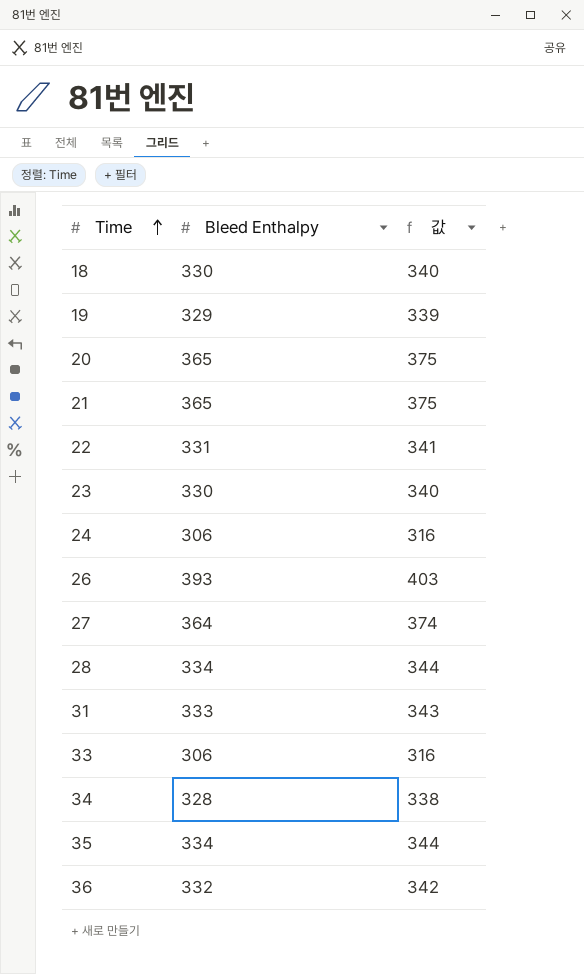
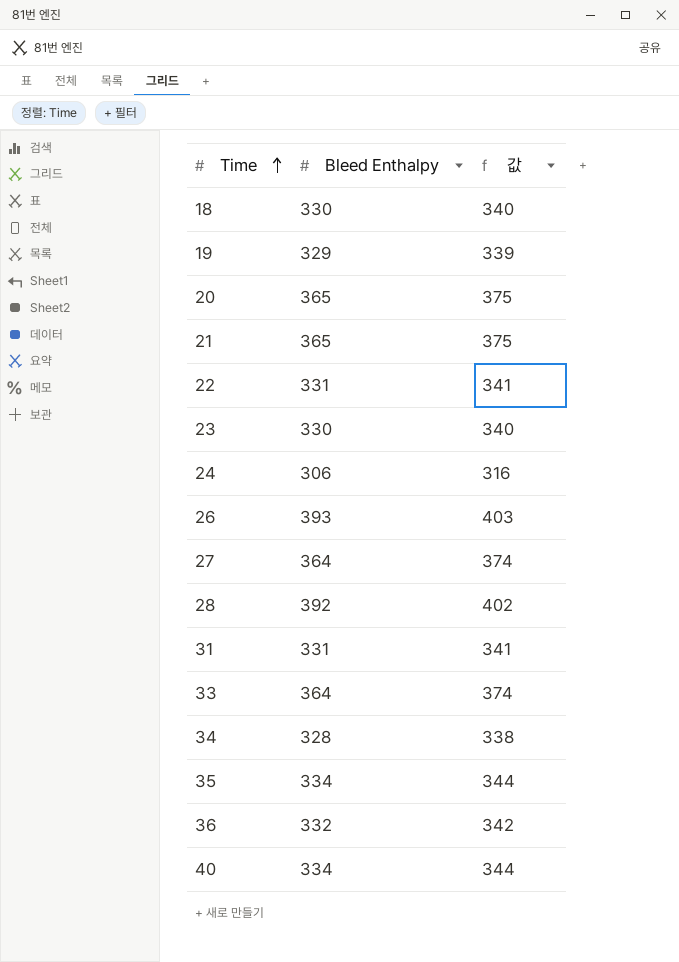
28 | Bleed Enthalpy: 334 -> 392
28 | 값: 344 -> 402
31 | Bleed Enthalpy: 333 -> 331
31 | 값: 343 -> 341
33 | Bleed Enthalpy: 306 -> 364
33 | 값: 316 -> 374
row 40: none -> 334 | 344

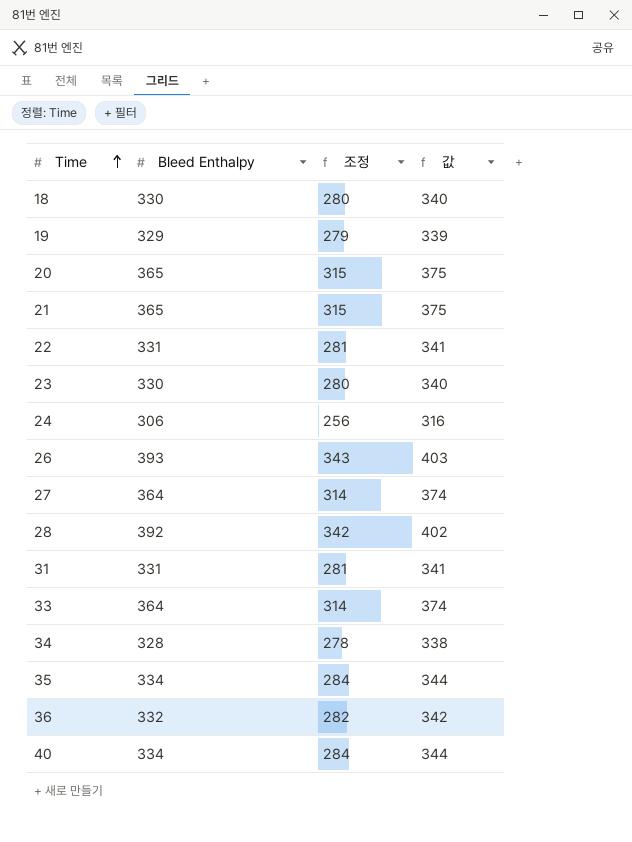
column 조정 | formula: none -> [Bleed Enthalpy] - 50

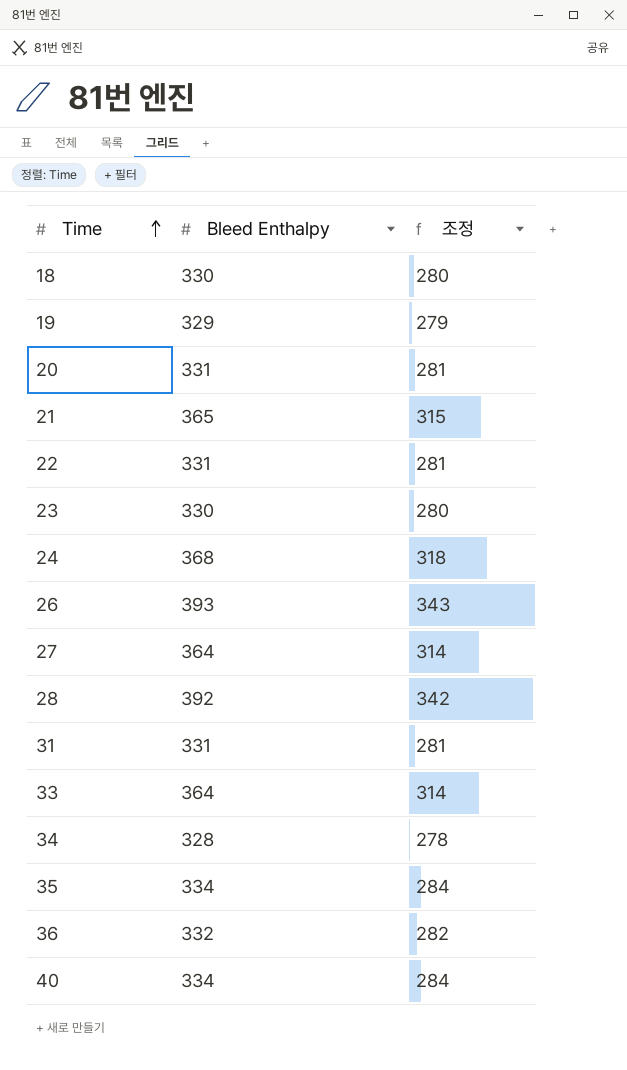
column 값 | formula: [Bleed Enthalpy] + 10 -> none
20 | Bleed Enthalpy: 365 -> 331
20 | 조정: 315 -> 281
24 | Bleed Enthalpy: 306 -> 368
24 | 조정: 256 -> 318

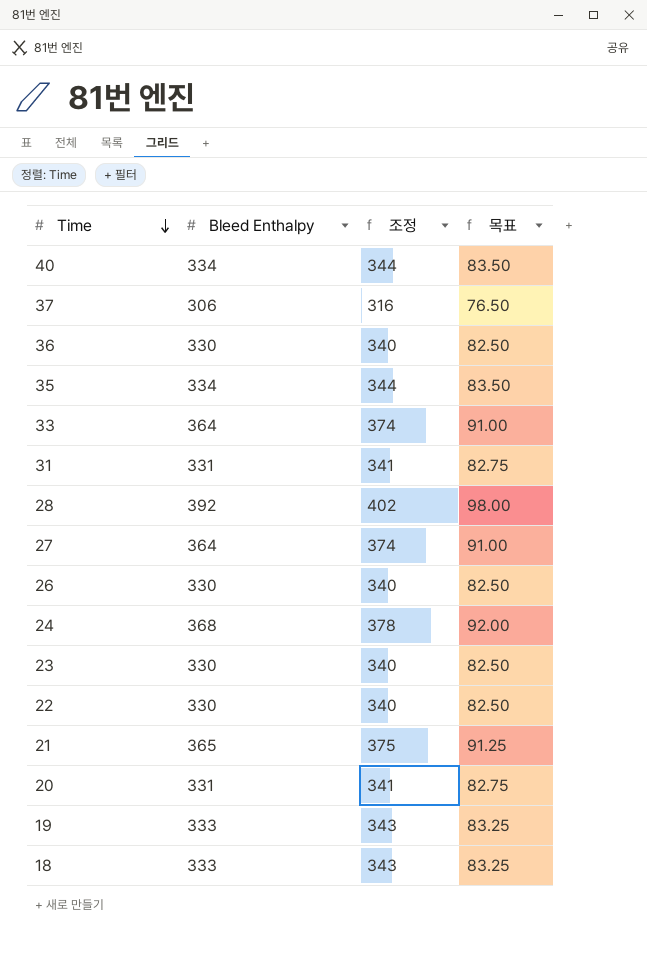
row order: Time ascending -> Time descending
column 조정 | formula: [Bleed Enthalpy] - 50 -> [Bleed Enthalpy] + 10
column 목표 | formula: none -> [Bleed Enthalpy] * 0.25
row 34: 328 | 278 -> none
row 37: none -> 306 | 316 | 76.50
36 | Bleed Enthalpy: 332 -> 330
26 | Bleed Enthalpy: 393 -> 330
22 | Bleed Enthalpy: 331 -> 330
19 | Bleed Enthalpy: 329 -> 333
18 | Bleed Enthalpy: 330 -> 333

